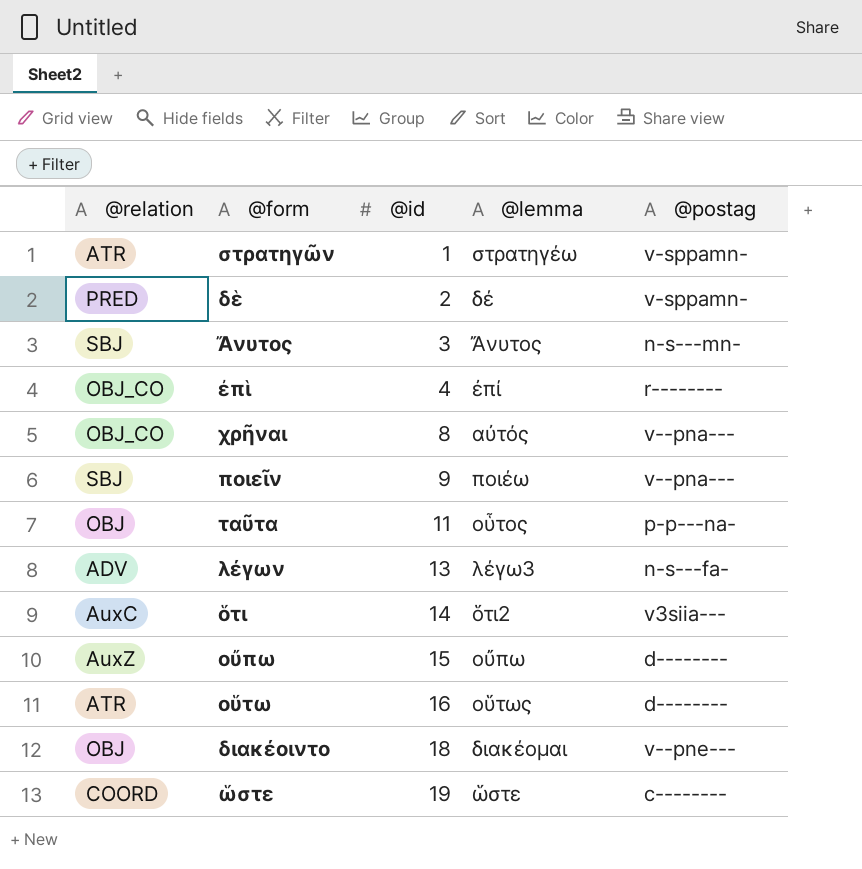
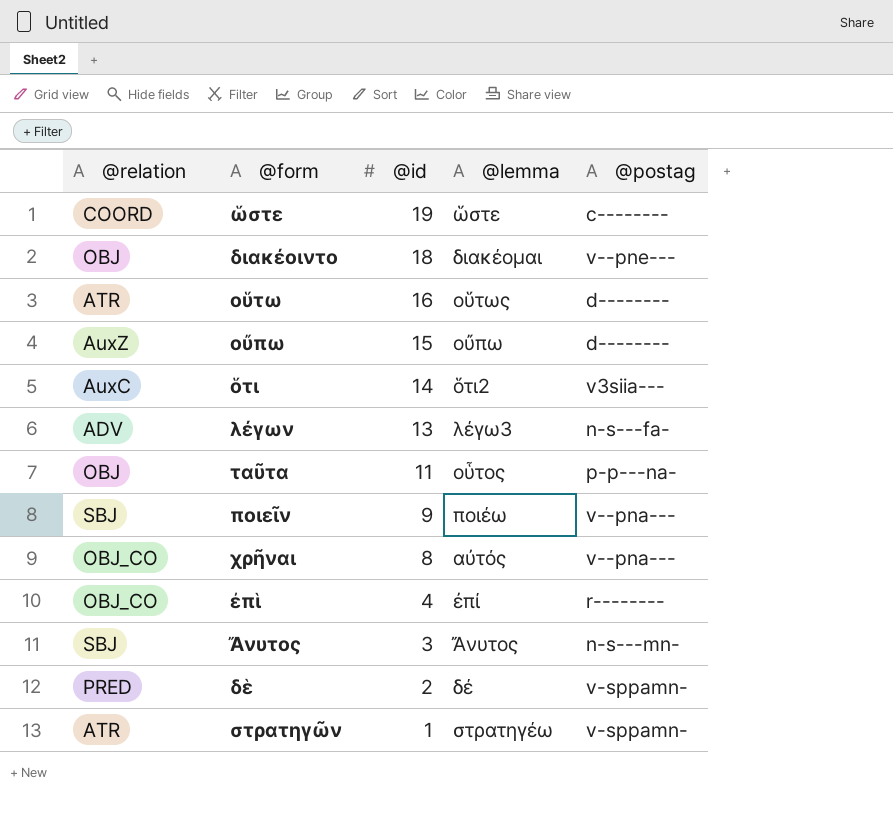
row order: @id ascending -> @id descending

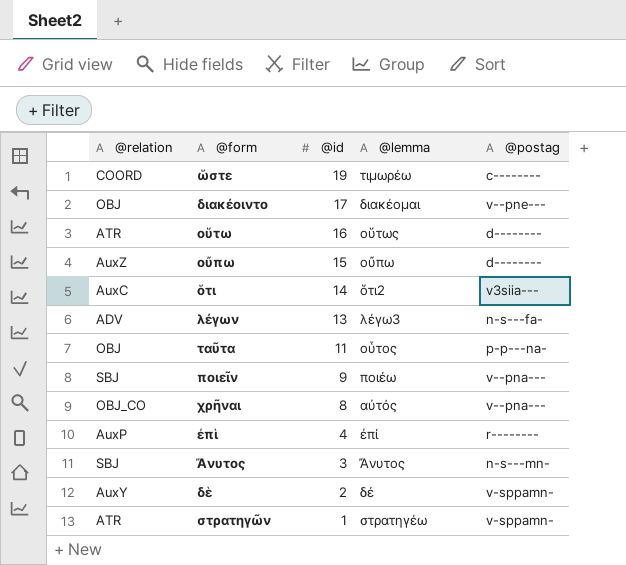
ὥστε | @lemma: ὥστε -> τιμωρέω
διακέοιντο | @id: 18 -> 17
ἐπὶ | @relation: OBJ_CO -> AuxP
δὲ | @relation: PRED -> AuxY

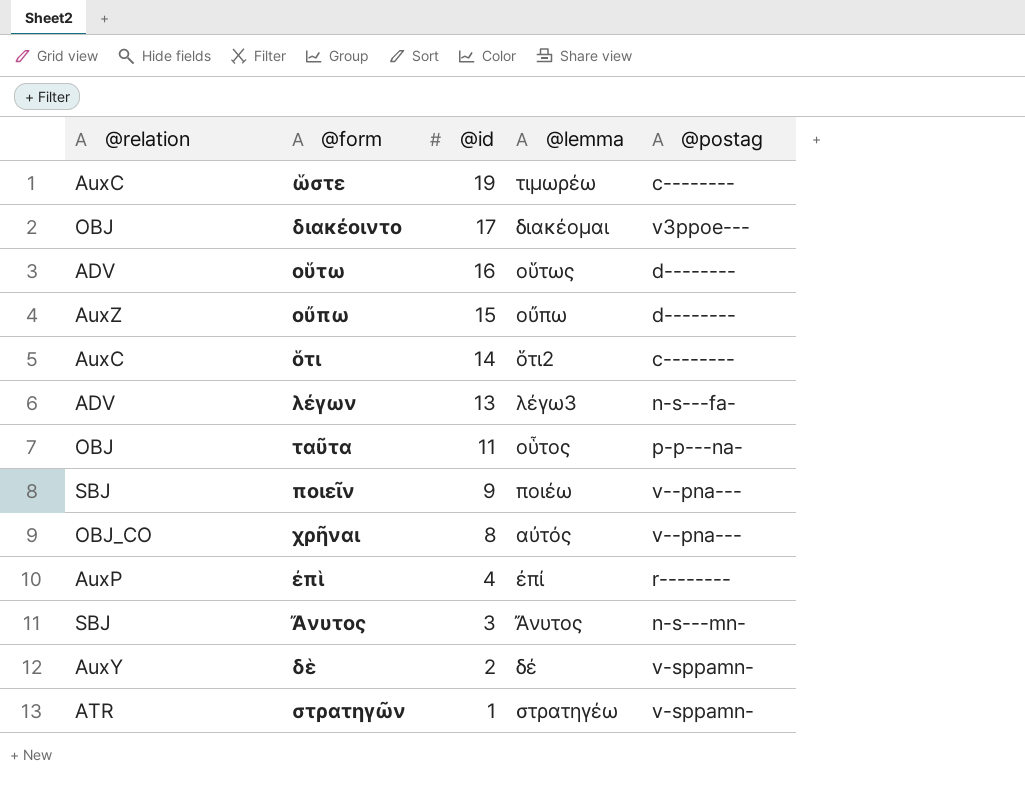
ὥστε | @relation: COORD -> AuxC
διακέοιντο | @postag: v--pne--- -> v3ppoe---
οὕτω | @relation: ATR -> ADV
ὅτι | @postag: v3siia--- -> c--------

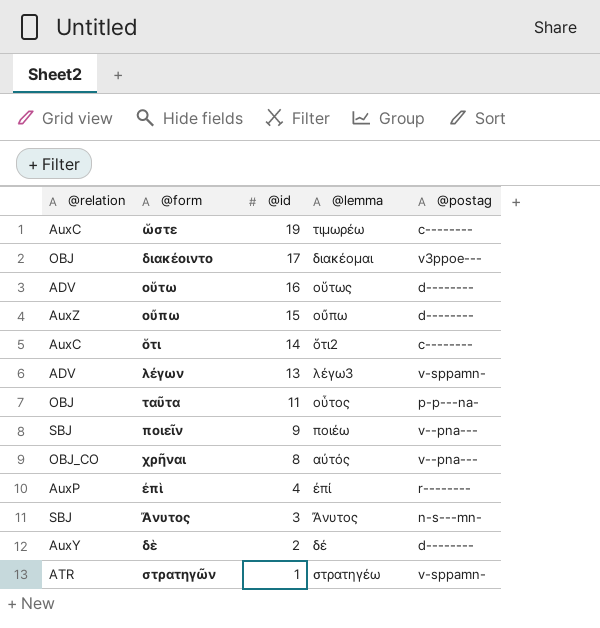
λέγων | @postag: n-s---fa- -> v-sppamn-
δὲ | @postag: v-sppamn- -> d--------

